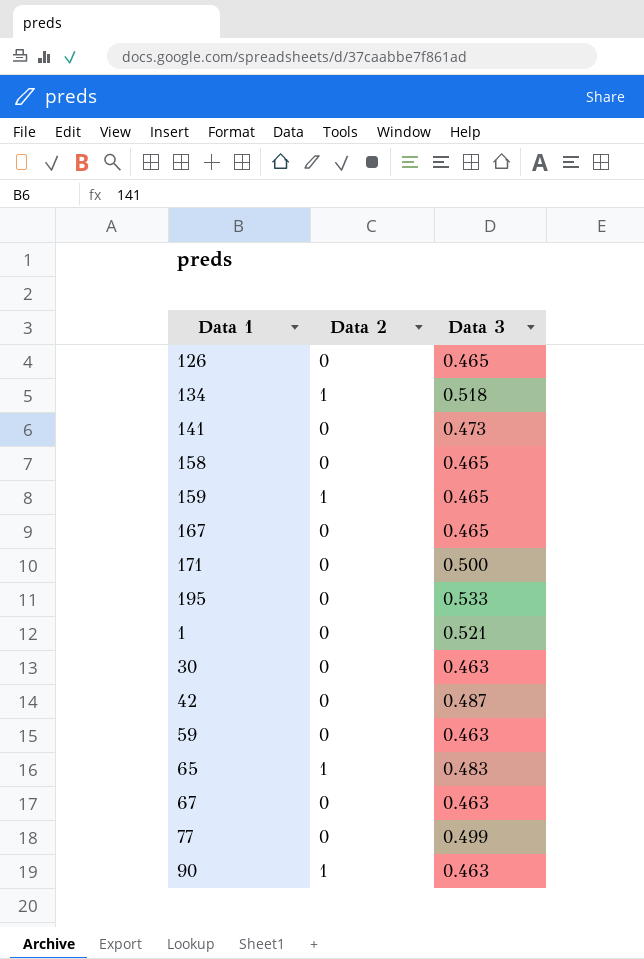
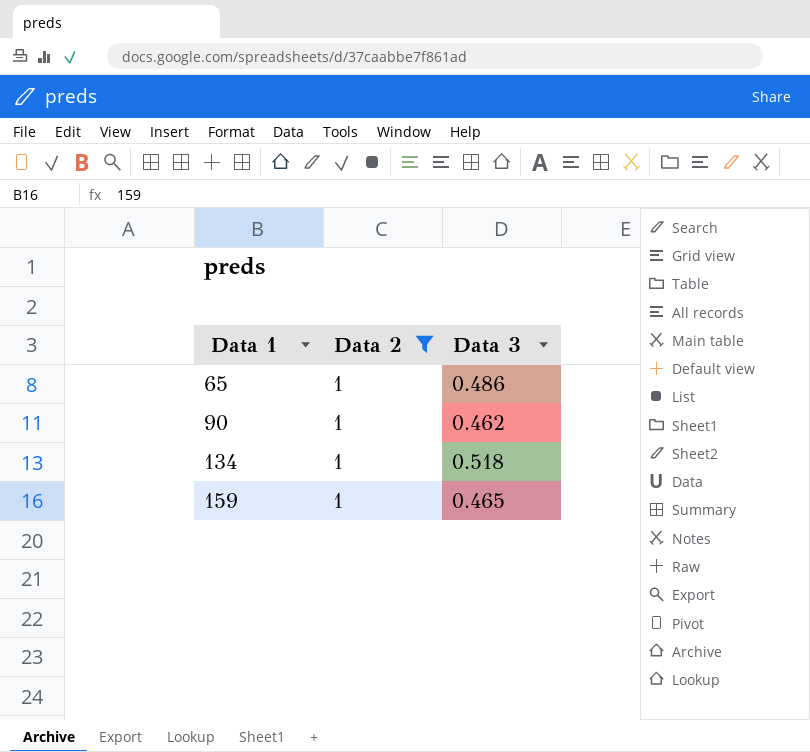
filter: none -> Data 2 = 1
row order: none -> Data 1 ascending
65 | Data 3: 0.483 -> 0.486
90 | Data 3: 0.463 -> 0.462

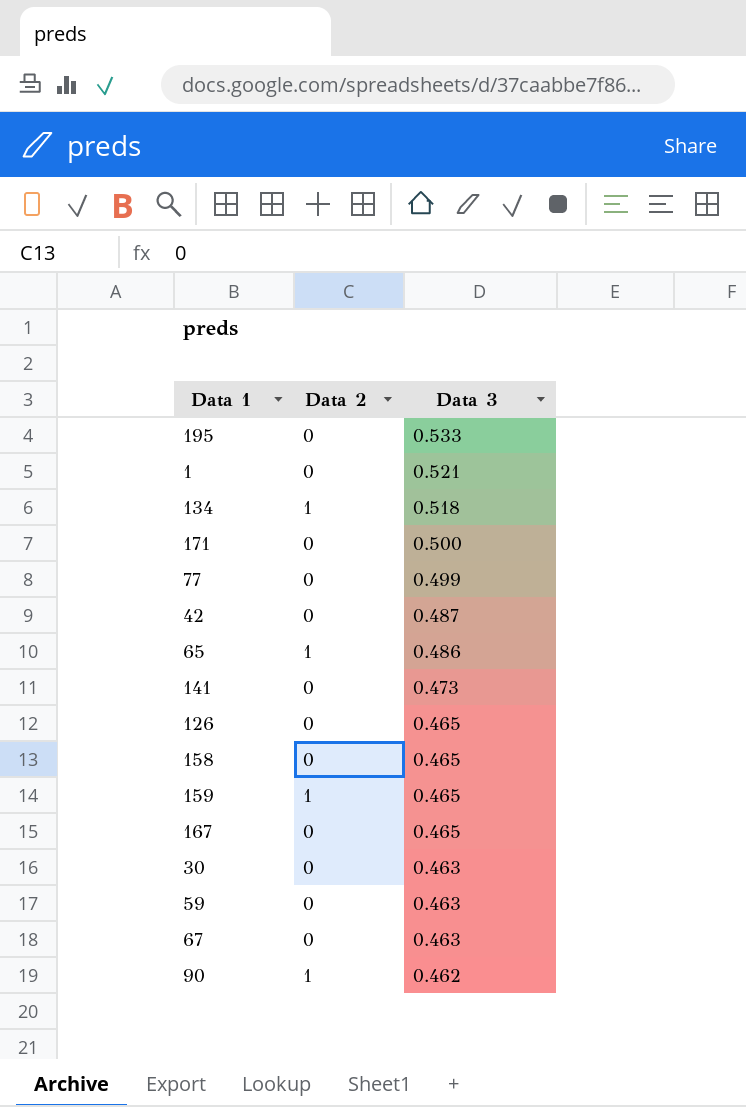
filter: Data 2 = 1 -> none
row order: Data 1 ascending -> Data 3 descending

